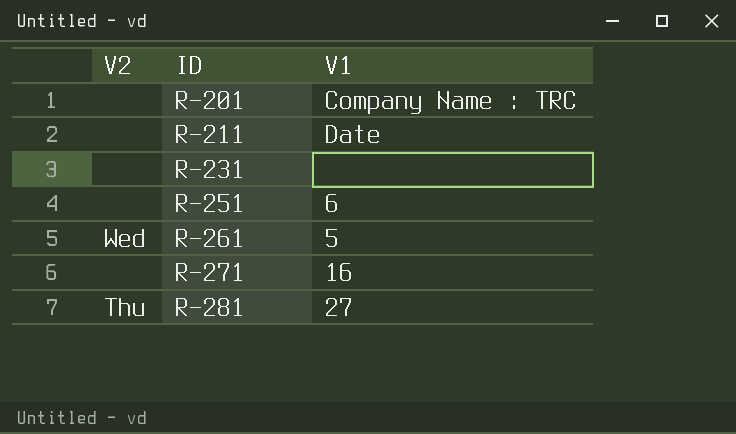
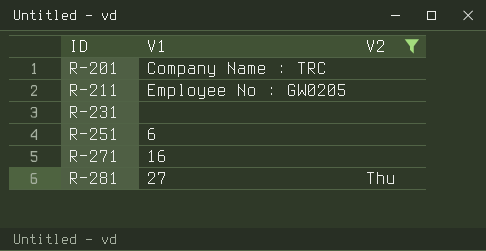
filter: none -> V2 != Wed
column V2 | position: 1 -> 3
R-211 | V1: Date -> Employee No : GW0205

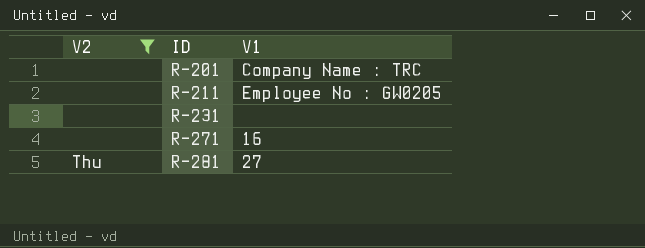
column V2 | position: 3 -> 1
row R-251: 6 | none -> none

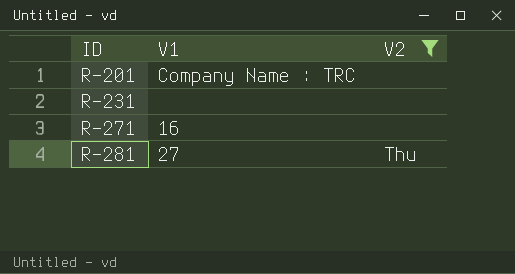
column V2 | position: 1 -> 3
row R-211: none | Employee No : GW0205 -> none

